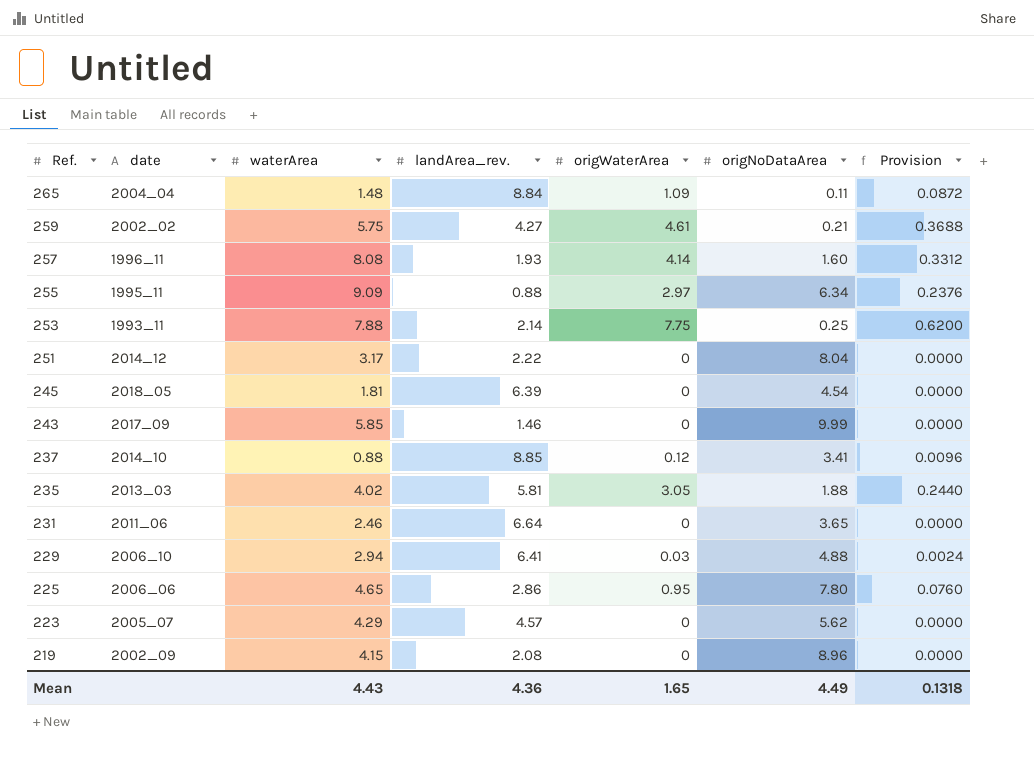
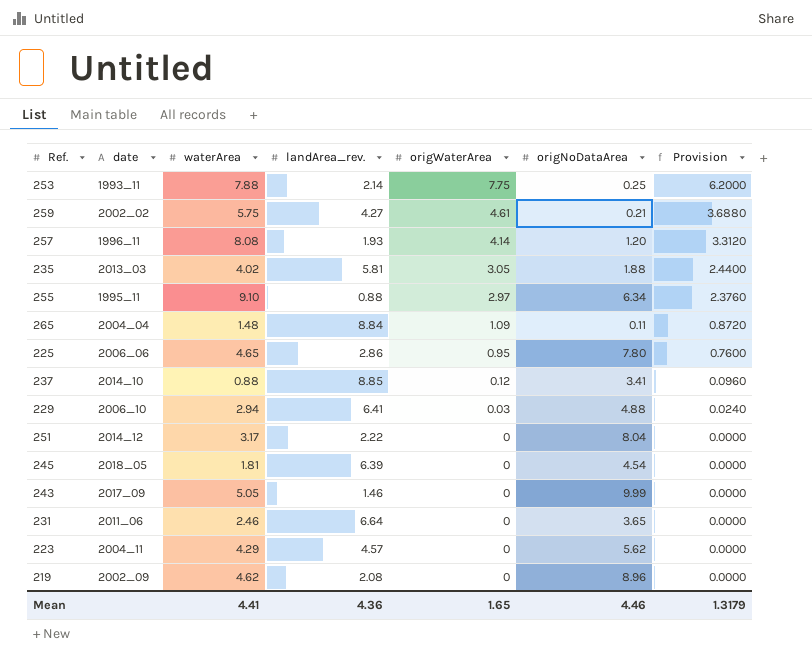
row order: Ref. descending -> origWaterArea descending
column Provision | formula: [origWaterArea] * 0.08 -> [origWaterArea] * 0.8
257 | origNoDataArea: 1.60 -> 1.20
255 | waterArea: 9.09 -> 9.10
243 | waterArea: 5.85 -> 5.05
223 | date: 2005_07 -> 2004_11
219 | waterArea: 4.15 -> 4.62
Mean | waterArea: 4.43 -> 4.41
Mean | origNoDataArea: 4.49 -> 4.46
Mean | Provision: 0.1318 -> 1.3179

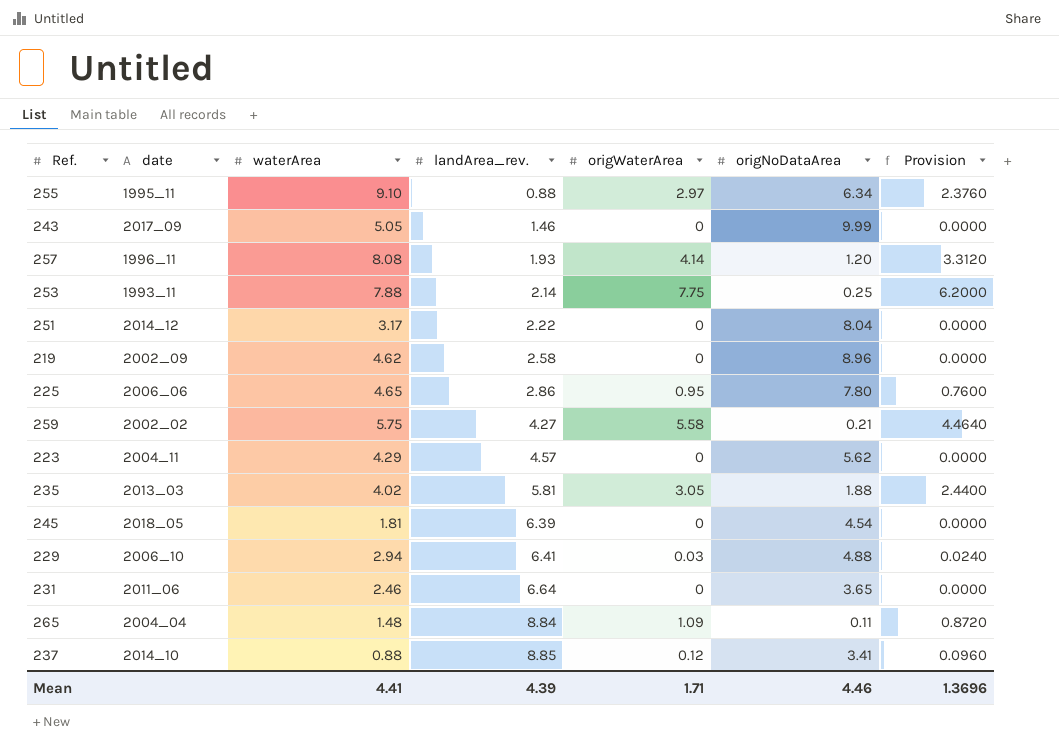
row order: origWaterArea descending -> landArea_rev. ascending
219 | landArea_rev.: 2.08 -> 2.58
259 | origWaterArea: 4.61 -> 5.58
259 | Provision: 3.6880 -> 4.4640
Mean | landArea_rev.: 4.36 -> 4.39
Mean | origWaterArea: 1.65 -> 1.71
Mean | Provision: 1.3179 -> 1.3696

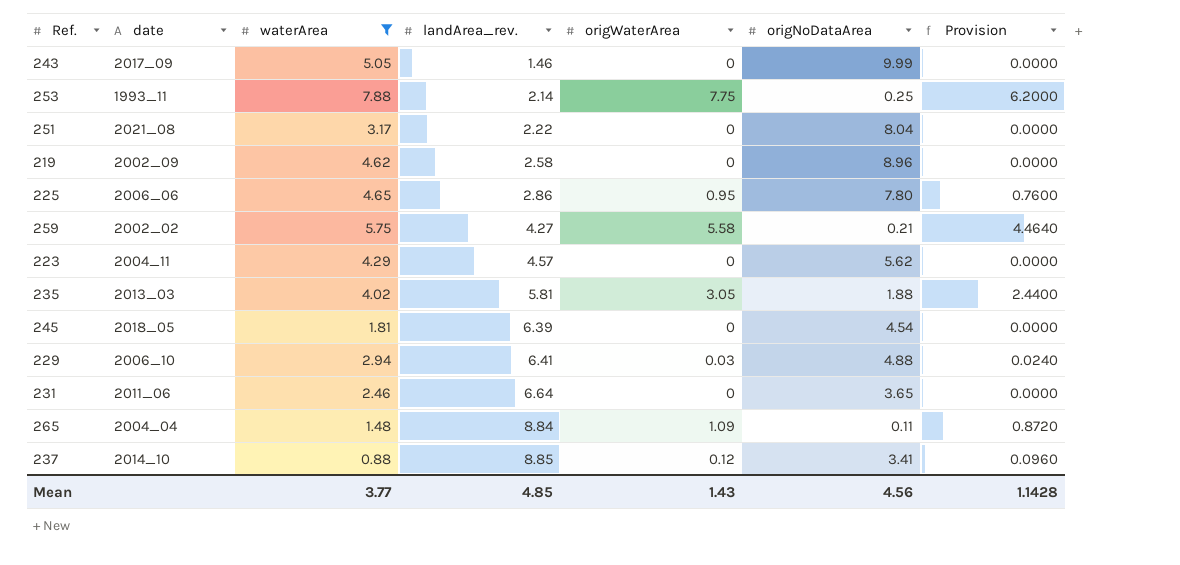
filter: none -> waterArea <= 7.88
251 | date: 2014_12 -> 2021_08
Mean | waterArea: 4.41 -> 3.77
Mean | landArea_rev.: 4.39 -> 4.85
Mean | origWaterArea: 1.71 -> 1.43
Mean | origNoDataArea: 4.46 -> 4.56
Mean | Provision: 1.3696 -> 1.1428

